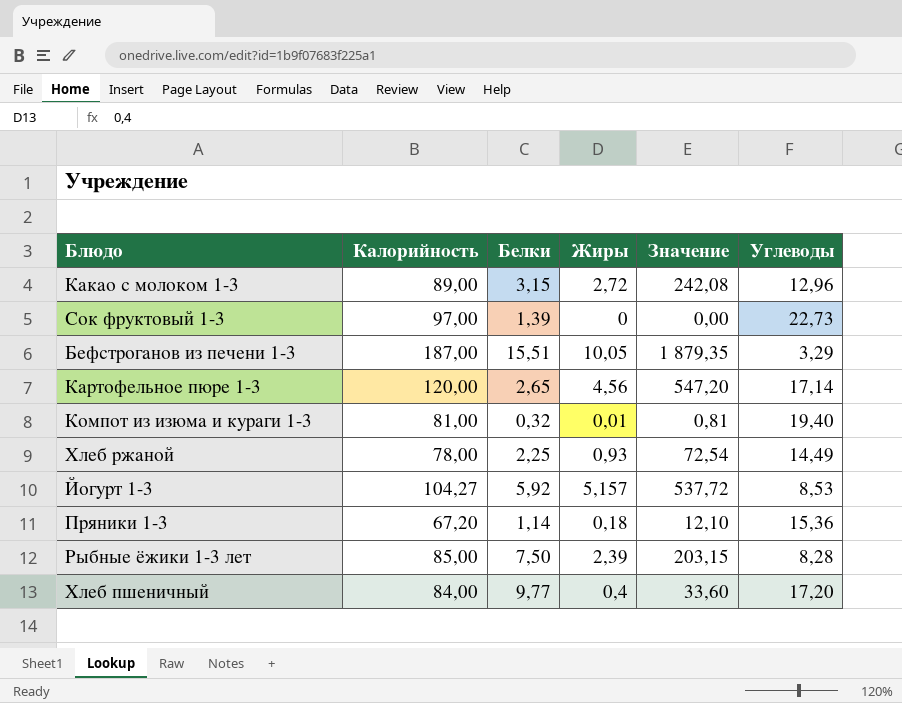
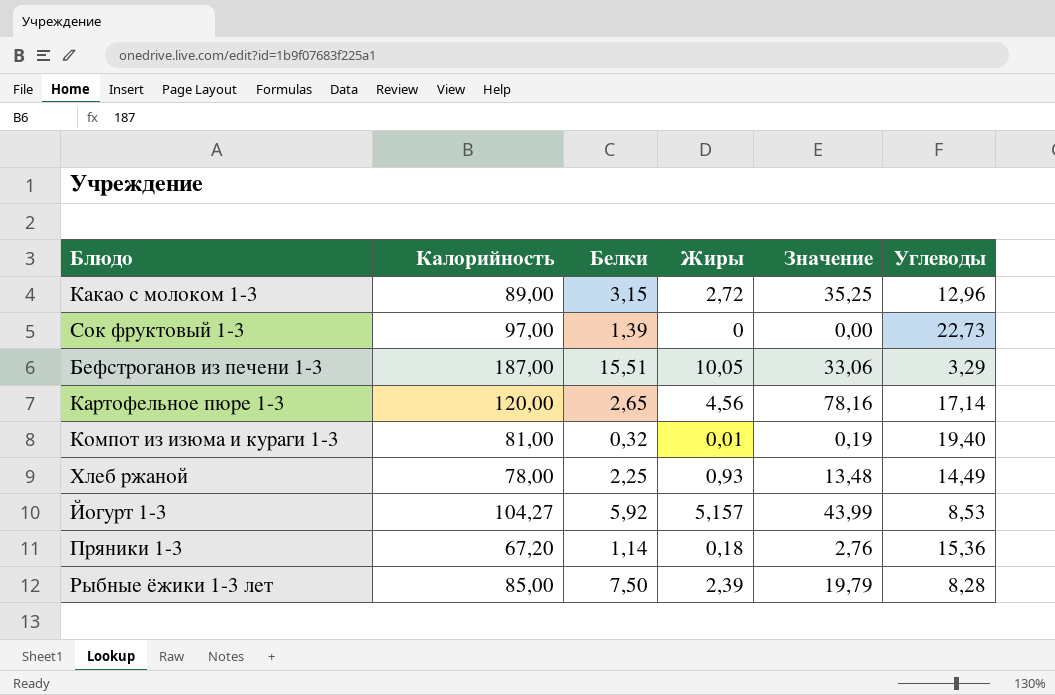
column Значение | formula: [Калорийность] * [Жиры] -> [Жиры] * [Углеводы]
row Хлеб пшеничный: 84,00 | 9,77 | 0,4 | 33,60 | 17,20 -> none

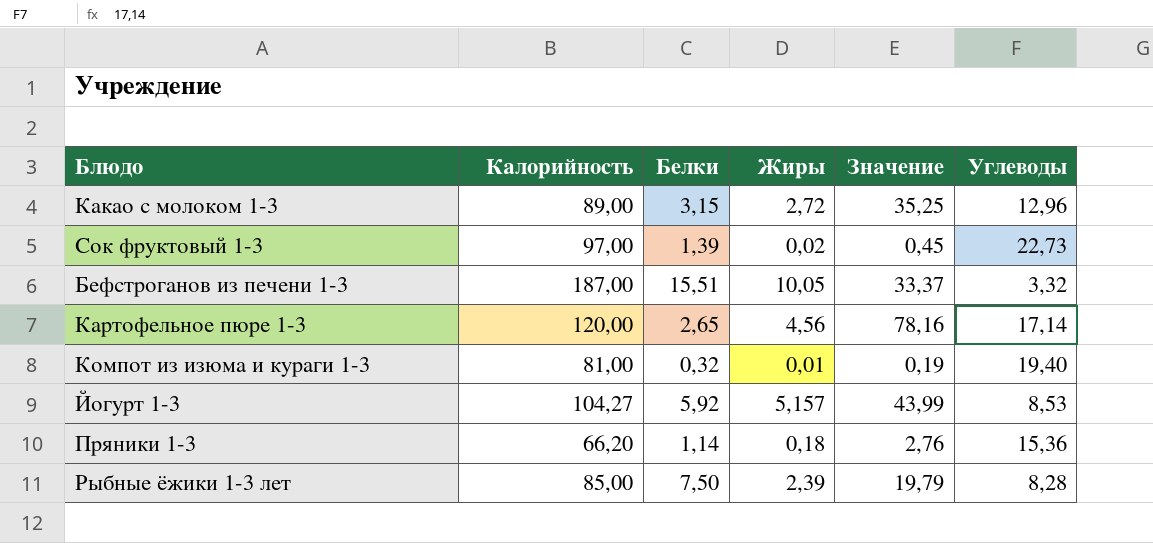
row Хлеб ржаной: 78,00 | 2,25 | 0,93 | 13,48 | 14,49 -> none
Сок фруктовый 1-3 | Жиры: 0 -> 0,02
Сок фруктовый 1-3 | Значение: 0,00 -> 0,45
Бефстроганов из печени 1-3 | Значение: 33,06 -> 33,37
Бефстроганов из печени 1-3 | Углеводы: 3,29 -> 3,32
Пряники 1-3 | Калорийность: 67,20 -> 66,20

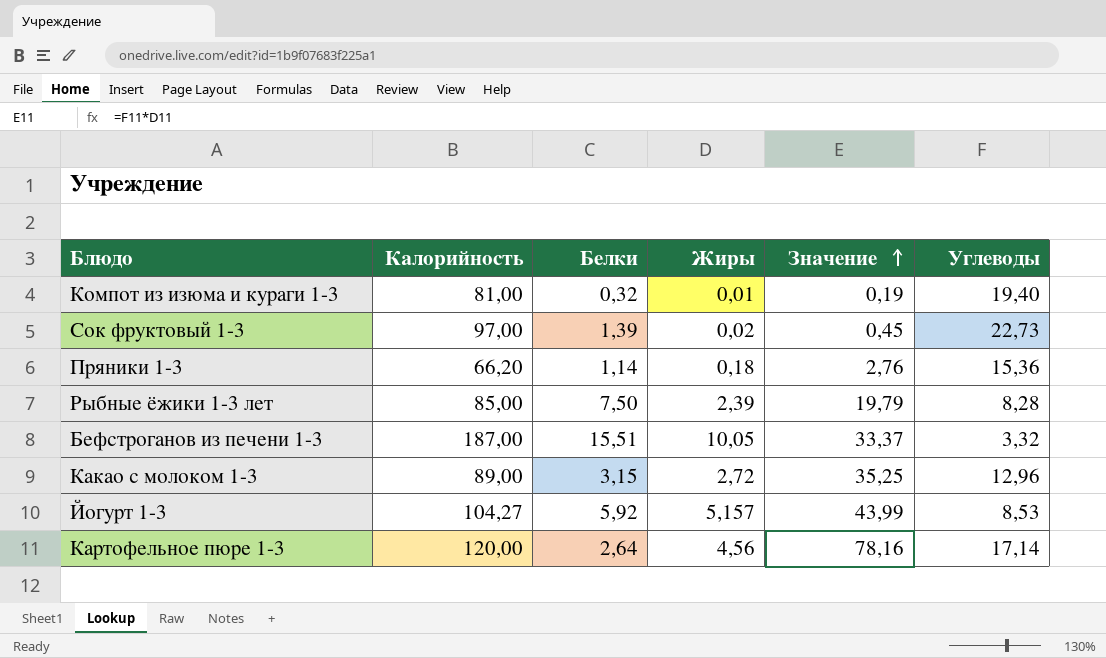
row order: none -> Значение ascending
Картофельное пюре 1-3 | Белки: 2,65 -> 2,64

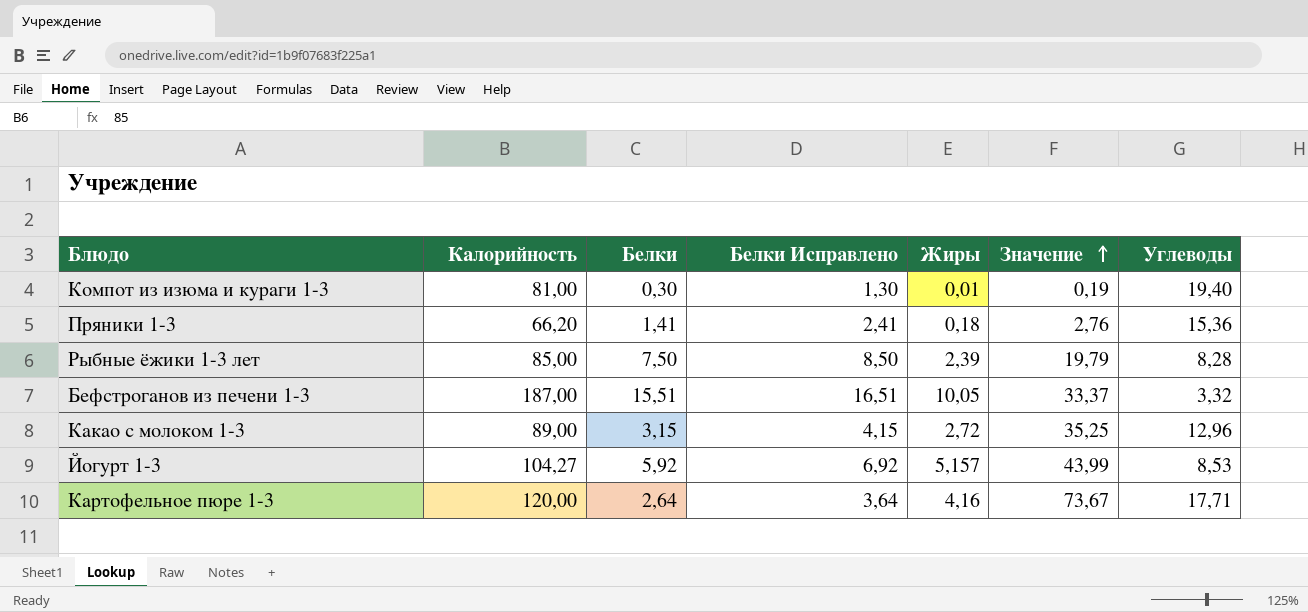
column Белки Исправлено | formula: none -> [Белки] + 1
row Сок фруктовый 1-3: 97,00 | 1,39 | 0,02 | 0,45 | 22,73 -> none
Компот из изюма и кураги 1-3 | Белки: 0,32 -> 0,30
Пряники 1-3 | Белки: 1,14 -> 1,41
Картофельное пюре 1-3 | Жиры: 4,56 -> 4,16
Картофельное пюре 1-3 | Значение: 78,16 -> 73,67
Картофельное пюре 1-3 | Углеводы: 17,14 -> 17,71

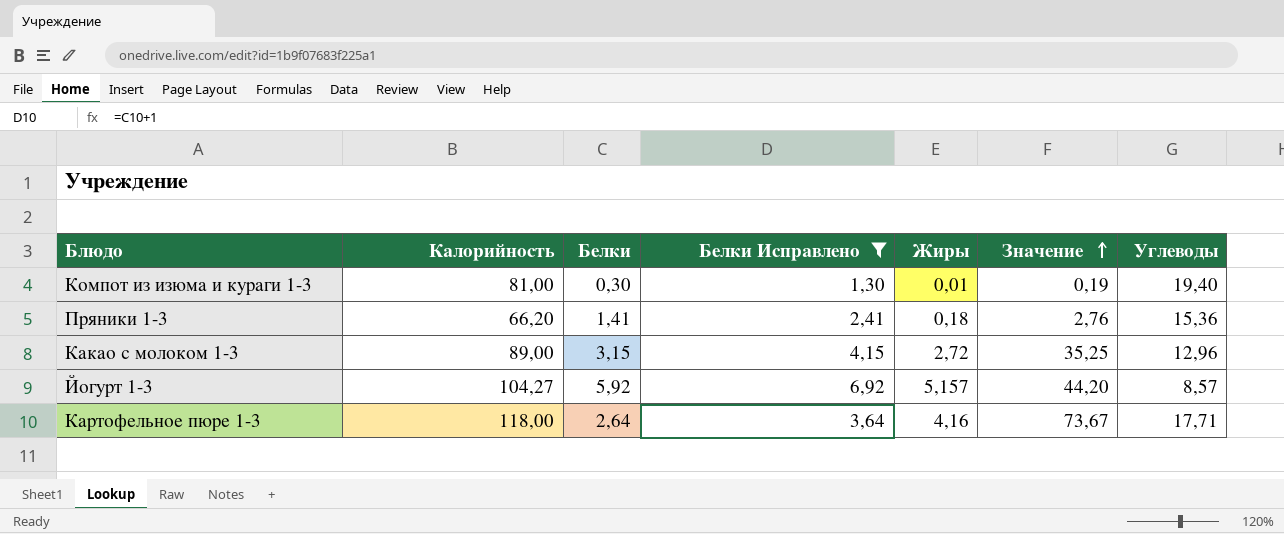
filter: none -> Белки Исправлено <= 6,92
Йогурт 1-3 | Значение: 43,99 -> 44,20
Йогурт 1-3 | Углеводы: 8,53 -> 8,57
Картофельное пюре 1-3 | Калорийность: 120,00 -> 118,00

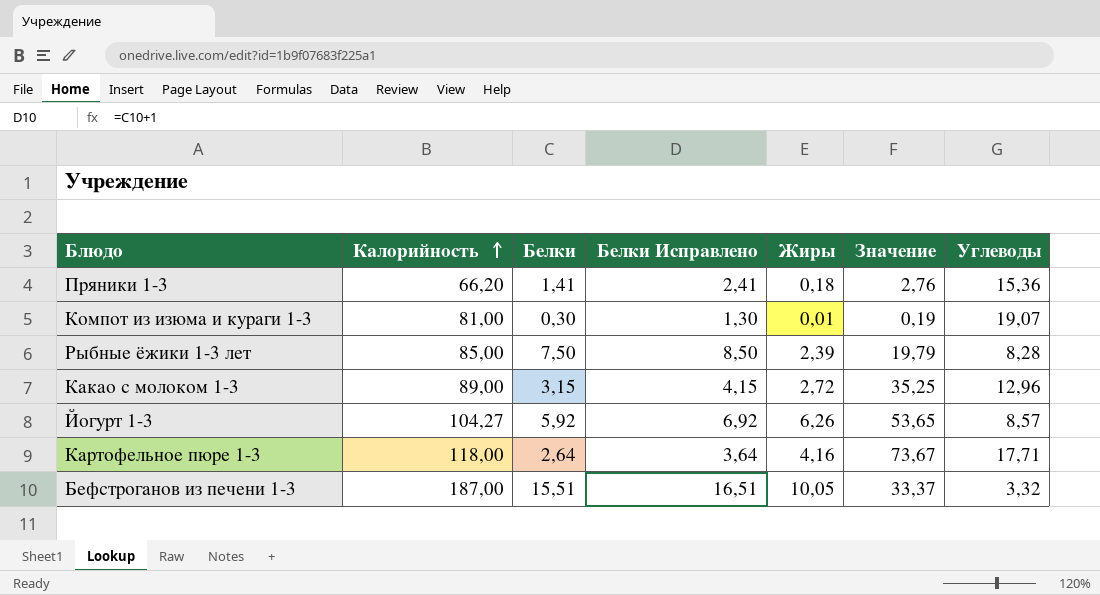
filter: Белки Исправлено <= 6,92 -> none
row order: Значение ascending -> Калорийность ascending
Компот из изюма и кураги 1-3 | Углеводы: 19,40 -> 19,07
Йогурт 1-3 | Жиры: 5,157 -> 6,26
Йогурт 1-3 | Значение: 44,20 -> 53,65

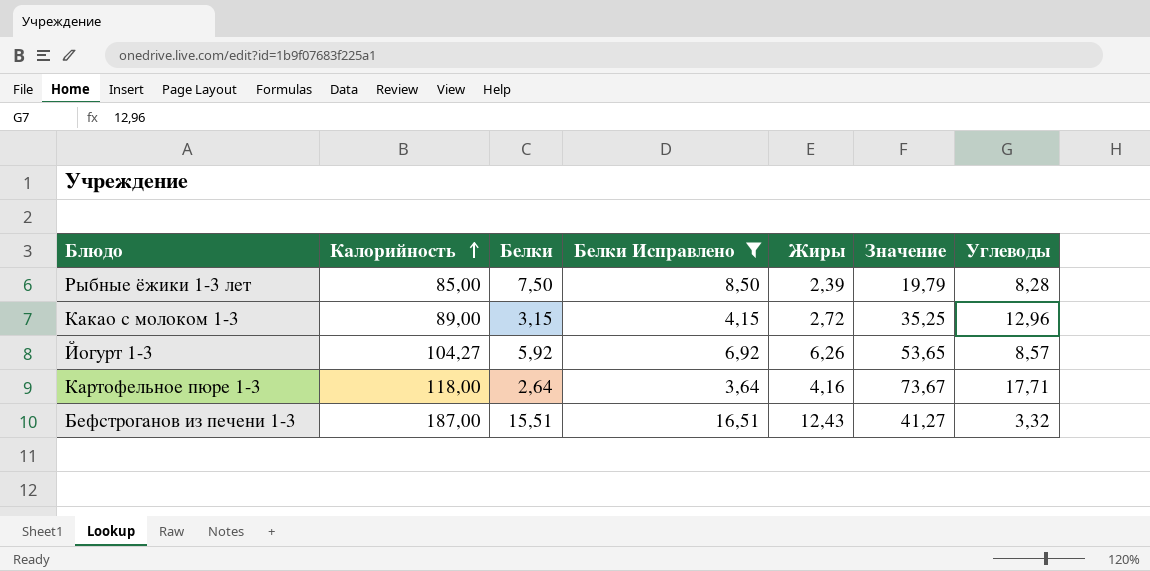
filter: none -> Белки Исправлено >= 3,64
Бефстроганов из печени 1-3 | Жиры: 10,05 -> 12,43
Бефстроганов из печени 1-3 | Значение: 33,37 -> 41,27

